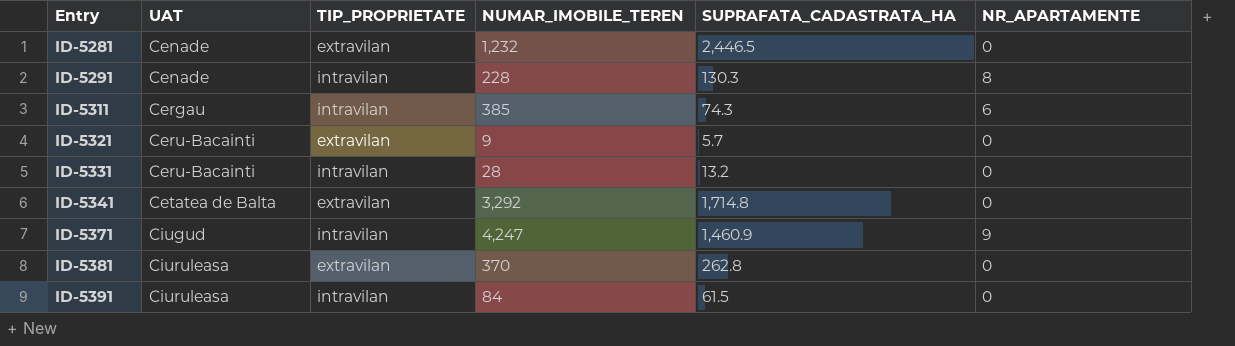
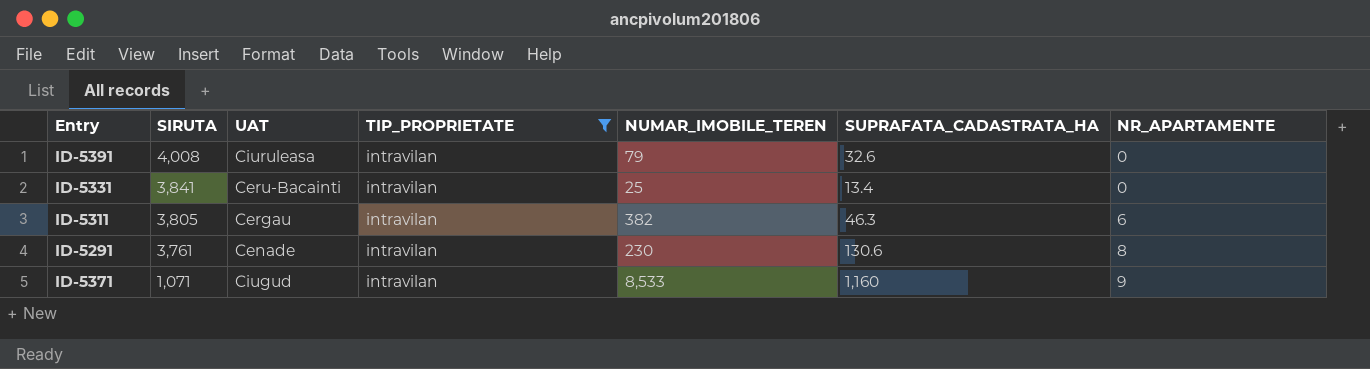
filter: none -> TIP_PROPRIETATE = intravilan
row order: Entry ascending -> SIRUTA descending
column SIRUTA | position: none -> 2
ID-5391 | NUMAR_IMOBILE_TEREN: 84 -> 79
ID-5391 | SUPRAFATA_CADASTRATA_HA: 61.5 -> 32.6
ID-5331 | NUMAR_IMOBILE_TEREN: 28 -> 25
ID-5331 | SUPRAFATA_CADASTRATA_HA: 13.2 -> 13.4
ID-5311 | NUMAR_IMOBILE_TEREN: 385 -> 382
ID-5311 | SUPRAFATA_CADASTRATA_HA: 74.3 -> 46.3
ID-5291 | NUMAR_IMOBILE_TEREN: 228 -> 230
ID-5291 | SUPRAFATA_CADASTRATA_HA: 130.3 -> 130.6
ID-5371 | NUMAR_IMOBILE_TEREN: 4,247 -> 8,533
ID-5371 | SUPRAFATA_CADASTRATA_HA: 1,460.9 -> 1,160

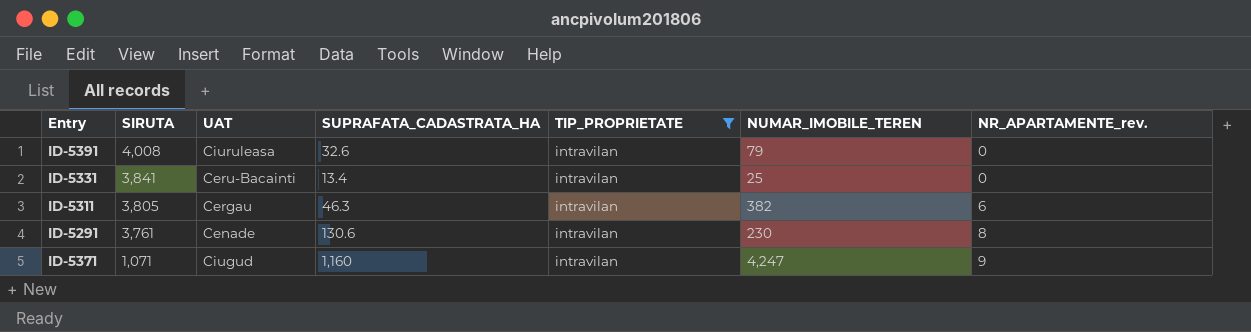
column SUPRAFATA_CADASTRATA_HA | position: 6 -> 4
column name: NR_APARTAMENTE -> NR_APARTAMENTE_rev.
ID-5371 | NUMAR_IMOBILE_TEREN: 8,533 -> 4,247

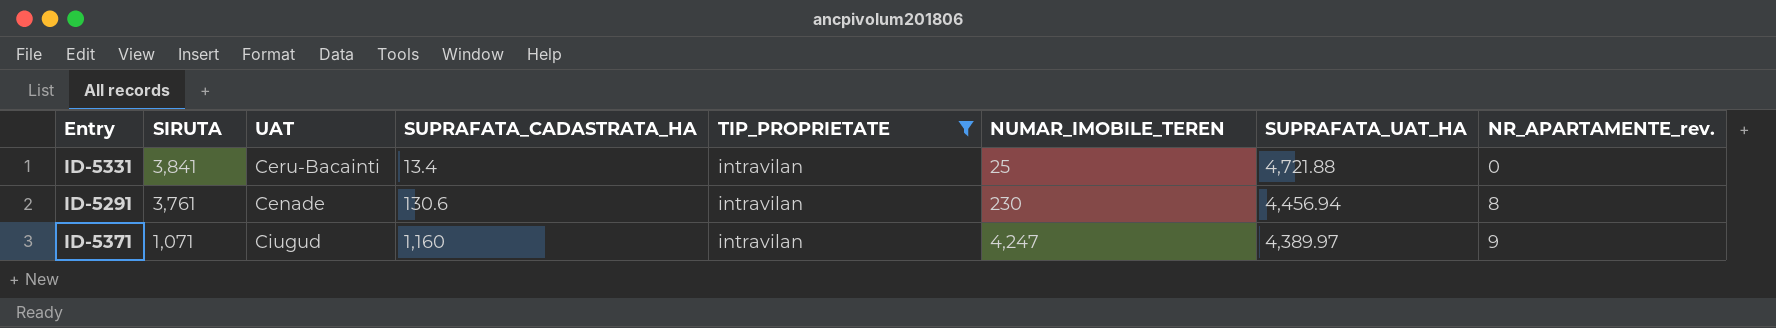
column SUPRAFATA_UAT_HA | position: none -> 7
row ID-5391: 4,008 | Ciuruleasa | 32.6 | intravilan | 79 | 0 -> none
row ID-5311: 3,805 | Cergau | 46.3 | intravilan | 382 | 6 -> none

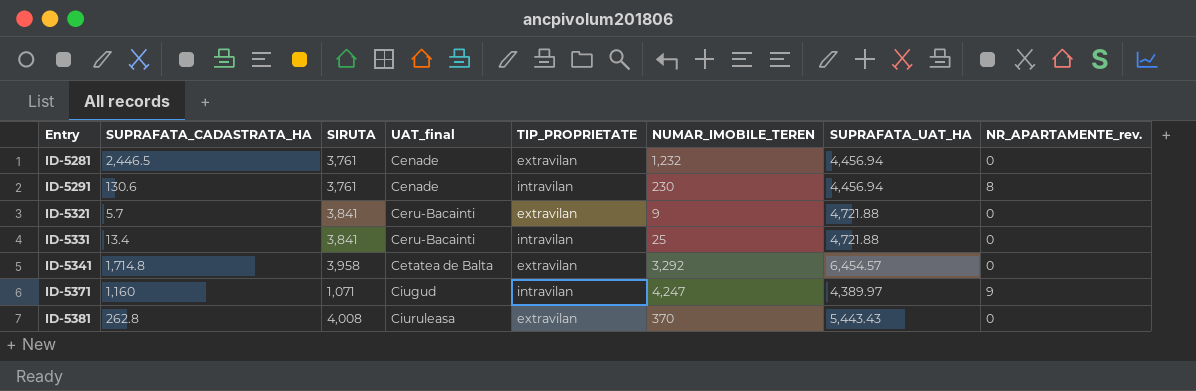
filter: TIP_PROPRIETATE = intravilan -> none
row order: SIRUTA descending -> Entry ascending
column SUPRAFATA_CADASTRATA_HA | position: 4 -> 2
column name: UAT -> UAT_final

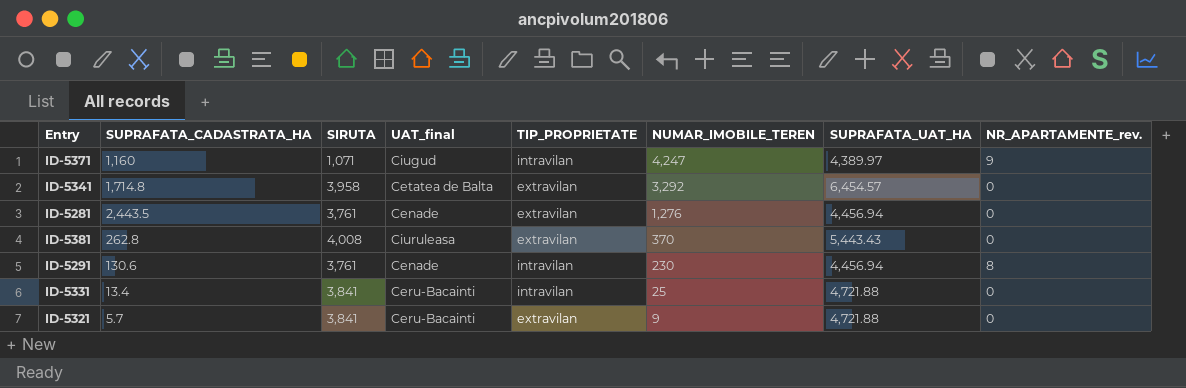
row order: Entry ascending -> NUMAR_IMOBILE_TEREN descending
ID-5281 | SUPRAFATA_CADASTRATA_HA: 2,446.5 -> 2,443.5
ID-5281 | NUMAR_IMOBILE_TEREN: 1,232 -> 1,276

